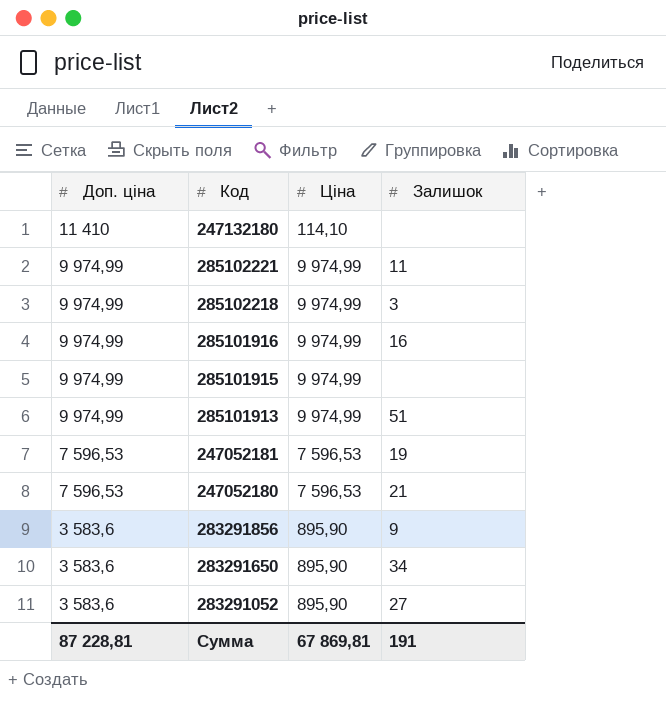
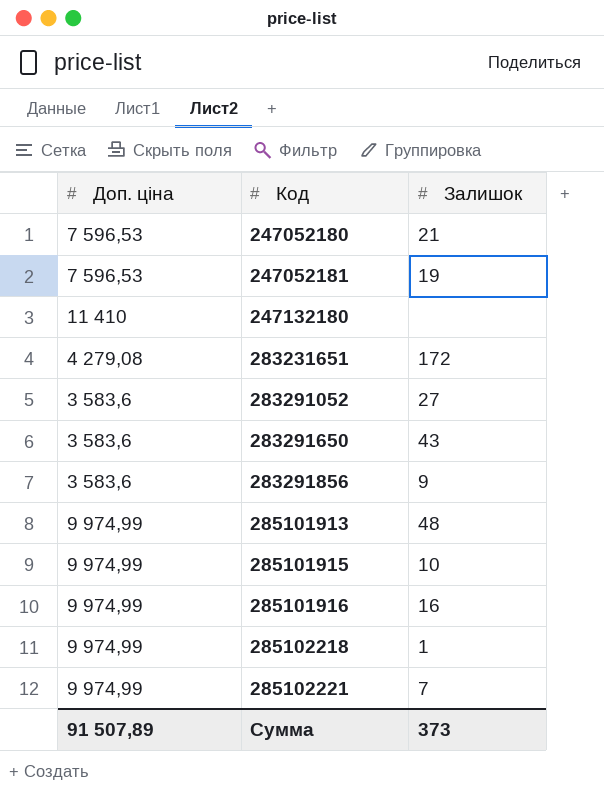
row order: Доп. ціна descending -> Код ascending
column Ціна | position: 3 -> none
row 283231651: none -> 4 279,08 | 172
283291650 | Залишок: 34 -> 43
285101913 | Залишок: 51 -> 48
285101915 | Залишок: none -> 10
285102218 | Залишок: 3 -> 1
285102221 | Залишок: 11 -> 7
Сумма | Доп. ціна: 87 228,81 -> 91 507,89
Сумма | Залишок: 191 -> 373

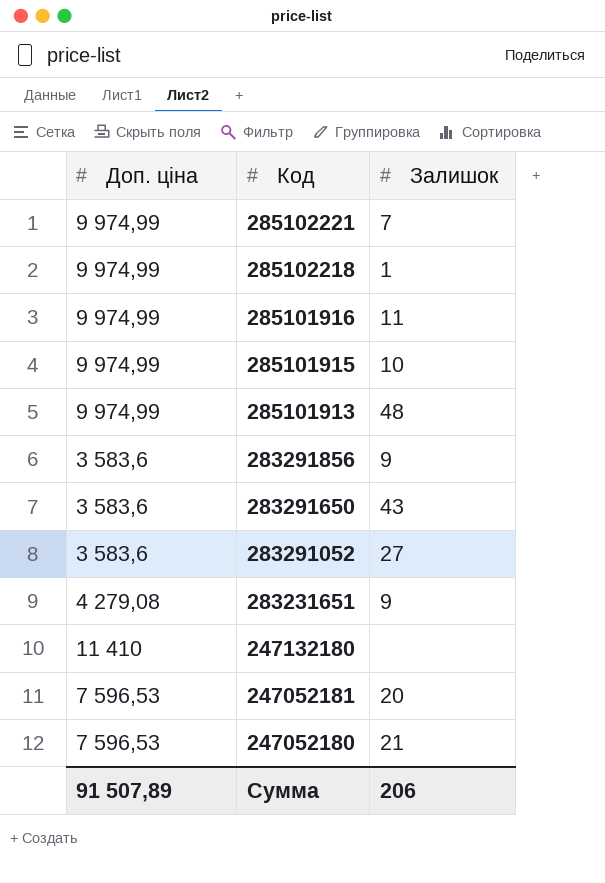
row order: Код ascending -> Код descending
285101916 | Залишок: 16 -> 11
283231651 | Залишок: 172 -> 9
247052181 | Залишок: 19 -> 20
Сумма | Залишок: 373 -> 206

